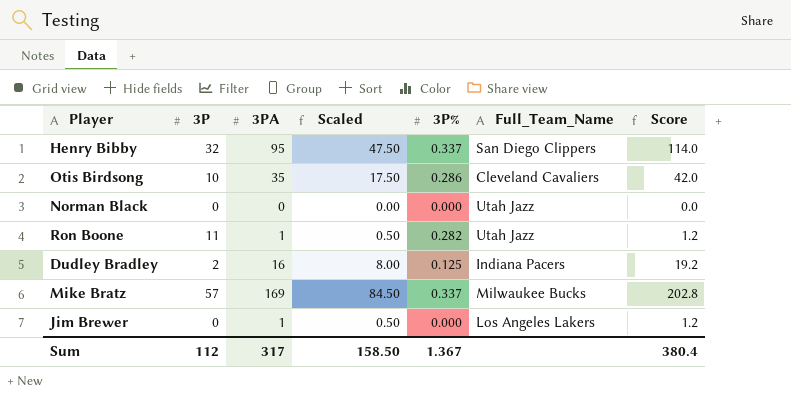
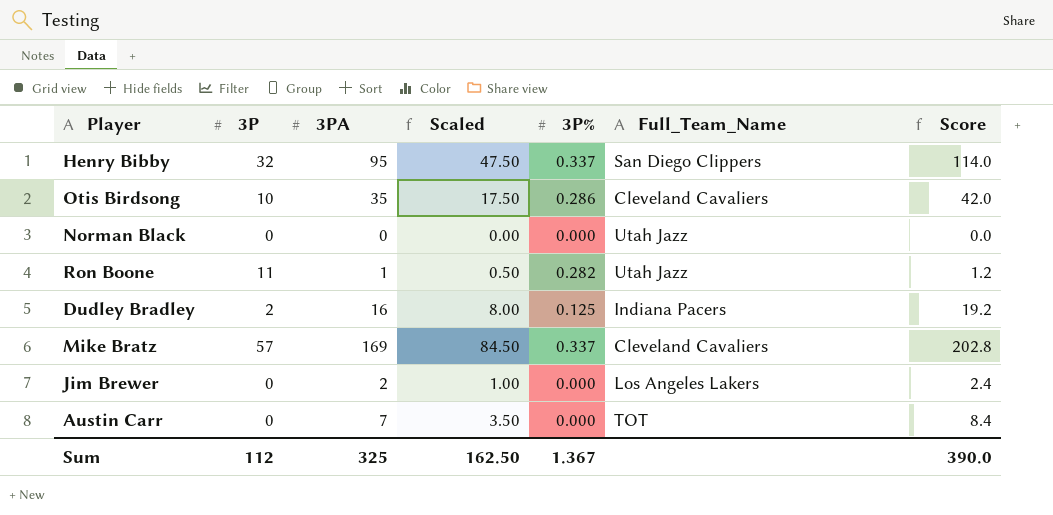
Mike Bratz | Full_Team_Name: Milwaukee Bucks -> Cleveland Cavaliers
Jim Brewer | 3PA: 1 -> 2
Jim Brewer | Scaled: 0.50 -> 1.00
Jim Brewer | Score: 1.2 -> 2.4
row Austin Carr: none -> 0 | 7 | 3.50 | 0.000 | TOT | 8.4
Sum | 3PA: 317 -> 325
Sum | Scaled: 158.50 -> 162.50
Sum | Score: 380.4 -> 390.0

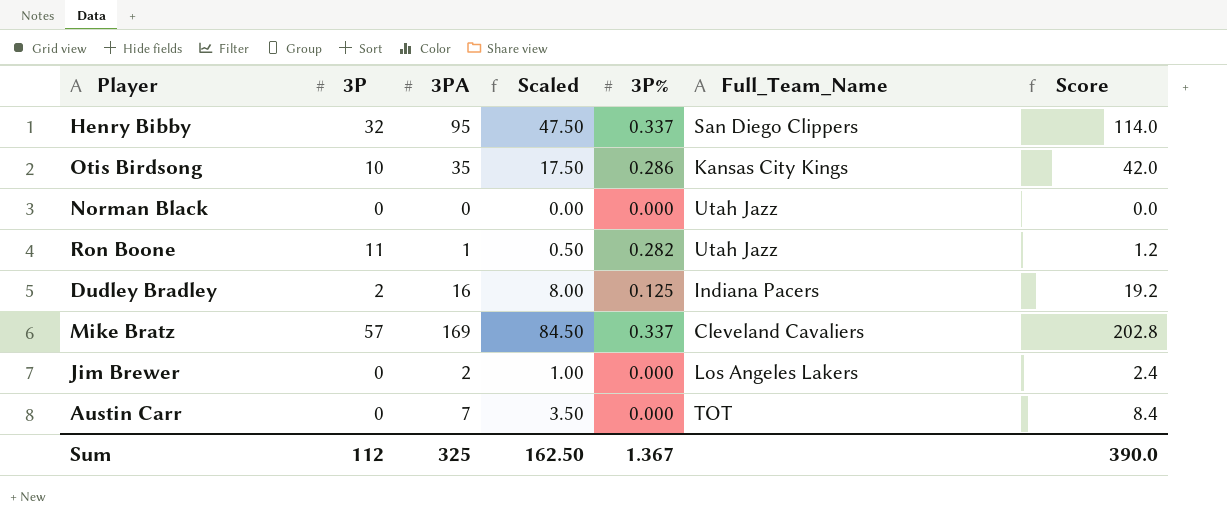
Otis Birdsong | Full_Team_Name: Cleveland Cavaliers -> Kansas City Kings

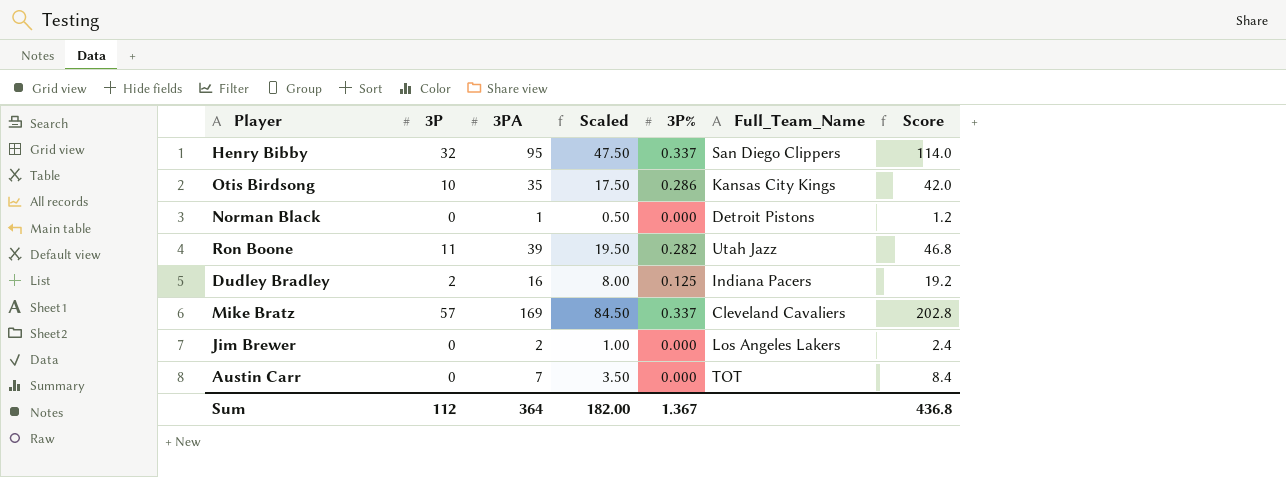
Norman Black | 3PA: 0 -> 1
Norman Black | Scaled: 0.00 -> 0.50
Norman Black | Full_Team_Name: Utah Jazz -> Detroit Pistons
Norman Black | Score: 0.0 -> 1.2
Ron Boone | 3PA: 1 -> 39
Ron Boone | Scaled: 0.50 -> 19.50
Ron Boone | Score: 1.2 -> 46.8
Sum | 3PA: 325 -> 364
Sum | Scaled: 162.50 -> 182.00
Sum | Score: 390.0 -> 436.8

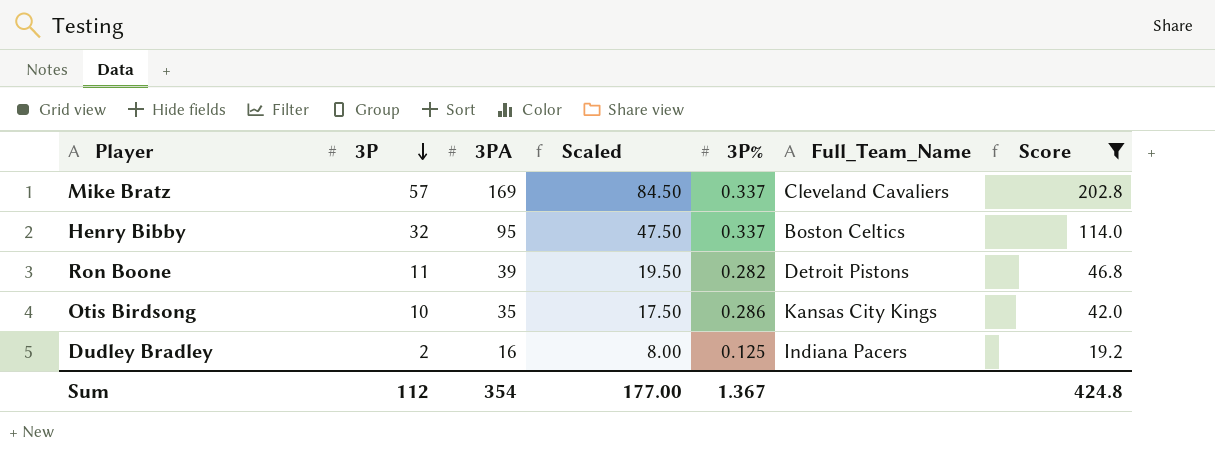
filter: none -> Score >= 19.2
row order: none -> 3P descending
Henry Bibby | Full_Team_Name: San Diego Clippers -> Boston Celtics
Ron Boone | Full_Team_Name: Utah Jazz -> Detroit Pistons
Sum | 3PA: 364 -> 354
Sum | Scaled: 182.00 -> 177.00
Sum | Score: 436.8 -> 424.8

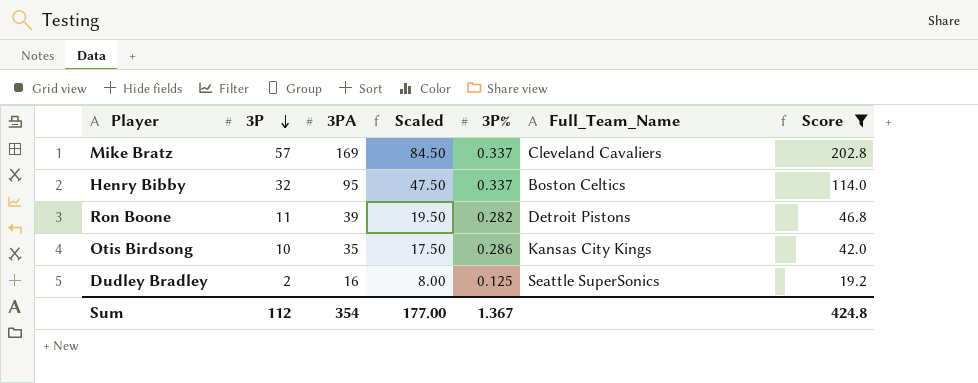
Dudley Bradley | Full_Team_Name: Indiana Pacers -> Seattle SuperSonics

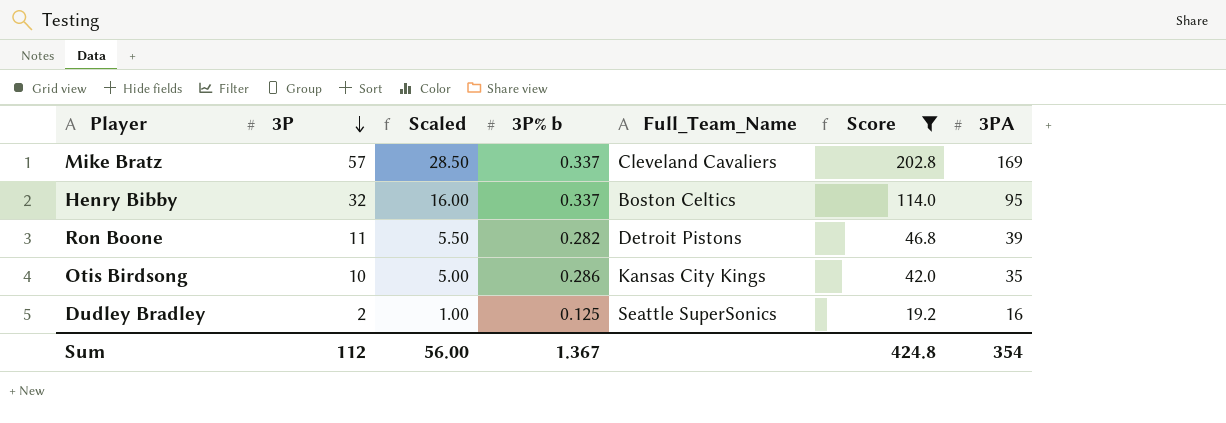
column Scaled | formula: [3PA] * 0.5 -> [3P] * 0.5
column name: 3P% -> 3P% b
column 3PA | position: 3 -> 7
Sum | Scaled: 177.00 -> 56.00

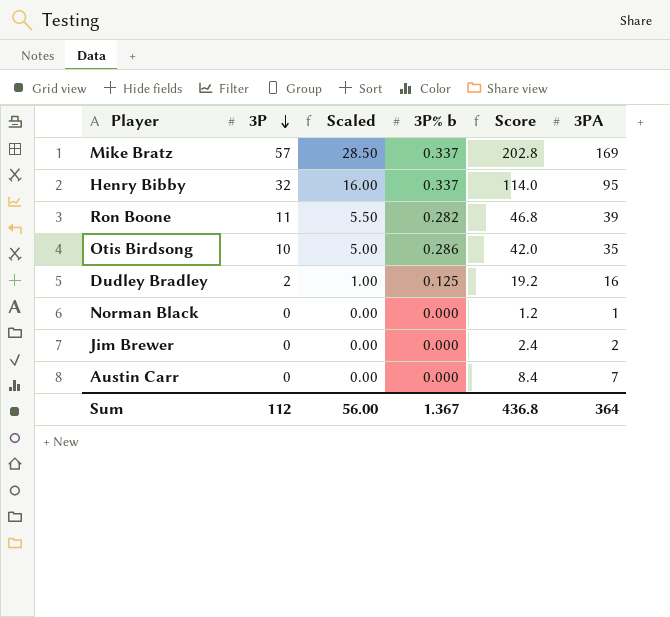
filter: Score >= 19.2 -> none
column Full_Team_Name | position: 5 -> none
Sum | Score: 424.8 -> 436.8
Sum | 3PA: 354 -> 364

